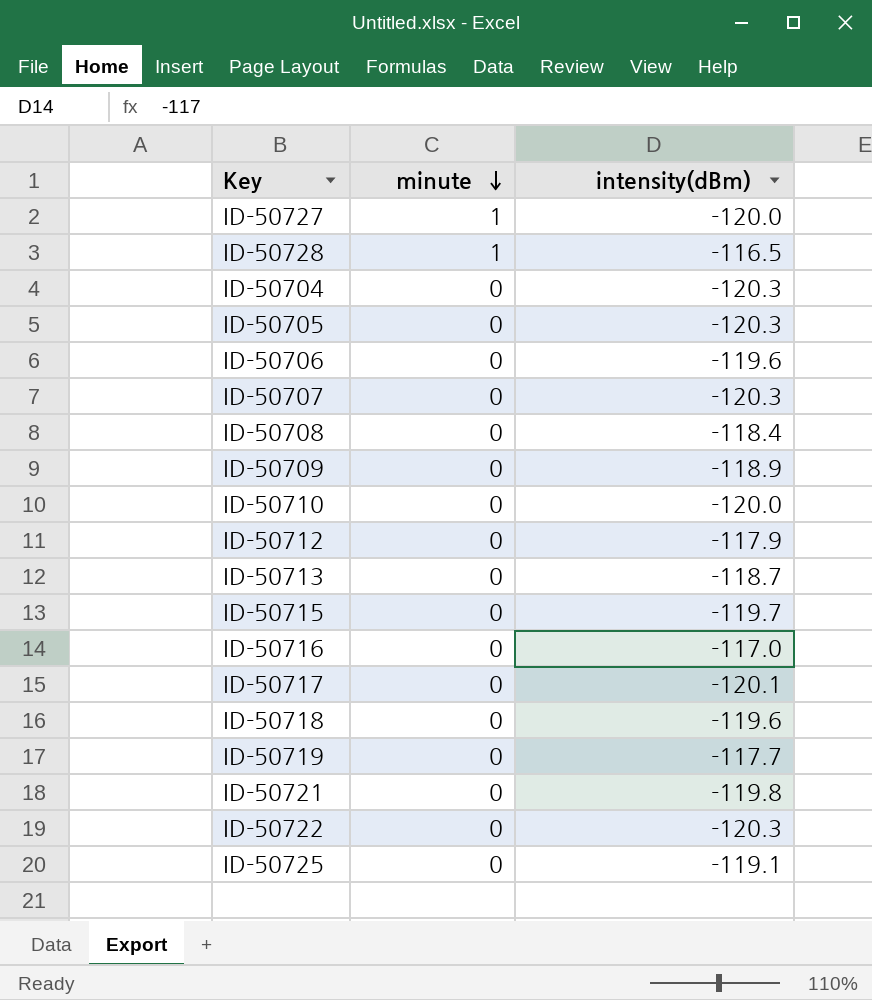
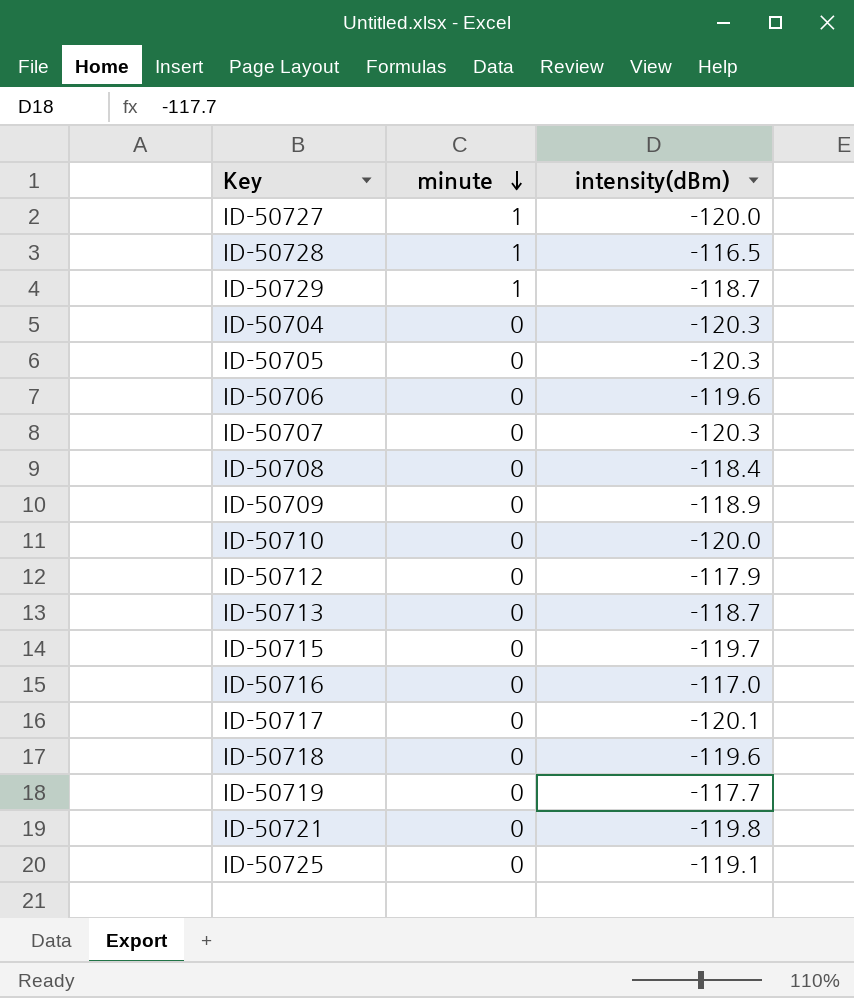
row ID-50722: 0 | -120.3 -> none
row ID-50729: none -> 1 | -118.7

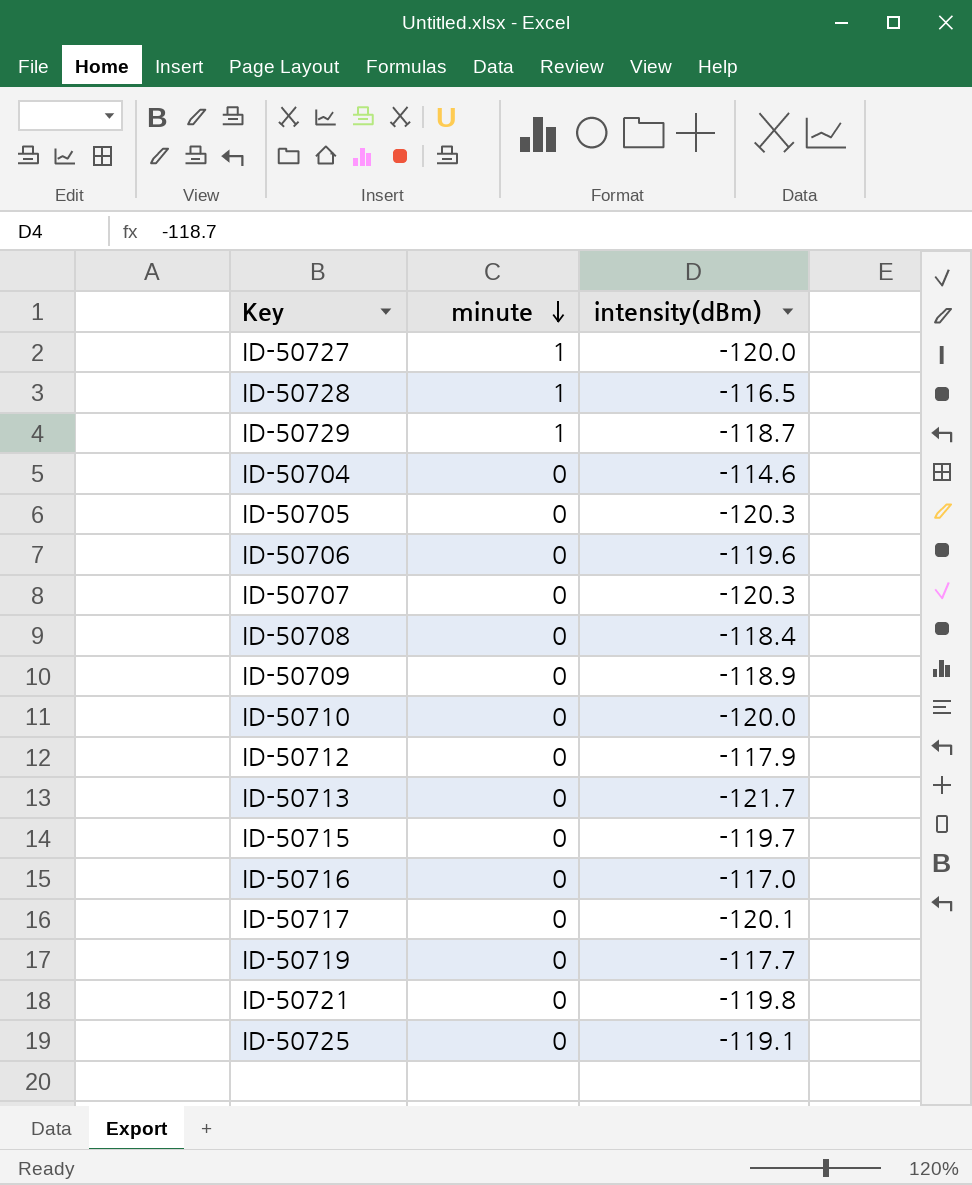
row ID-50718: 0 | -119.6 -> none
ID-50704 | intensity(dBm): -120.3 -> -114.6
ID-50713 | intensity(dBm): -118.7 -> -121.7

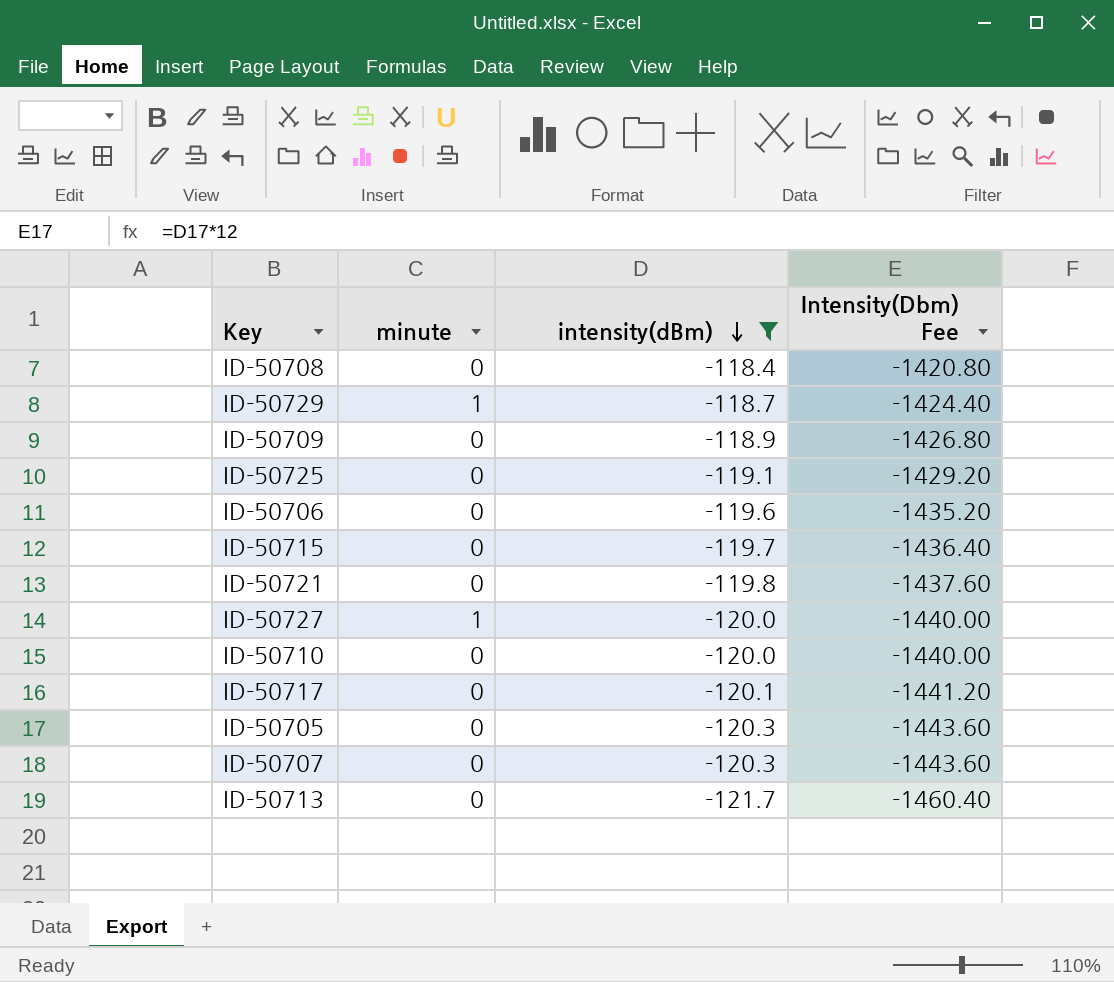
filter: none -> intensity(dBm) <= -118.4
row order: minute descending -> intensity(dBm) descending
column Intensity(Dbm) Fee | formula: none -> [intensity(dBm)] * 12

